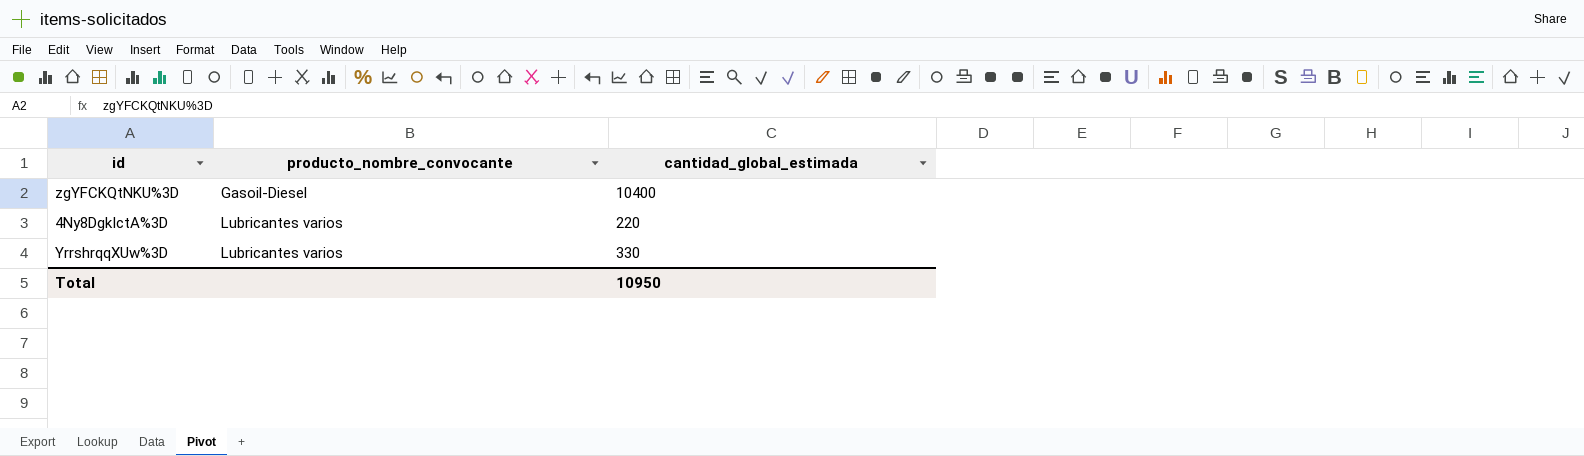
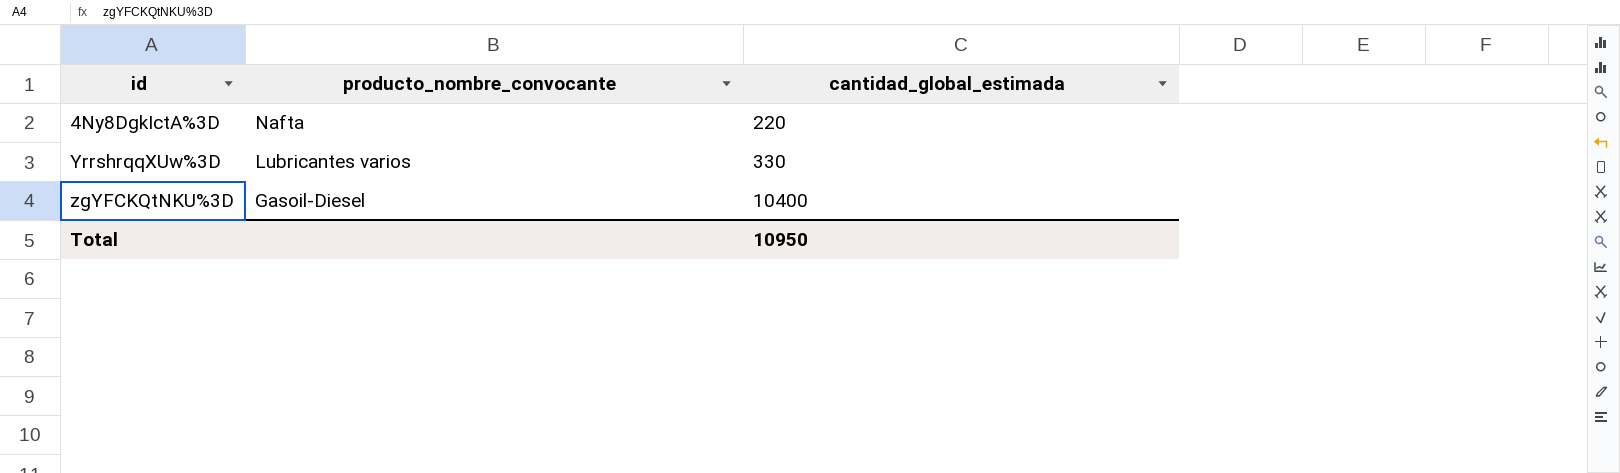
row order: producto_nombre_convocante ascending -> id ascending
4Ny8DgkIctA%3D | producto_nombre_convocante: Lubricantes varios -> Nafta

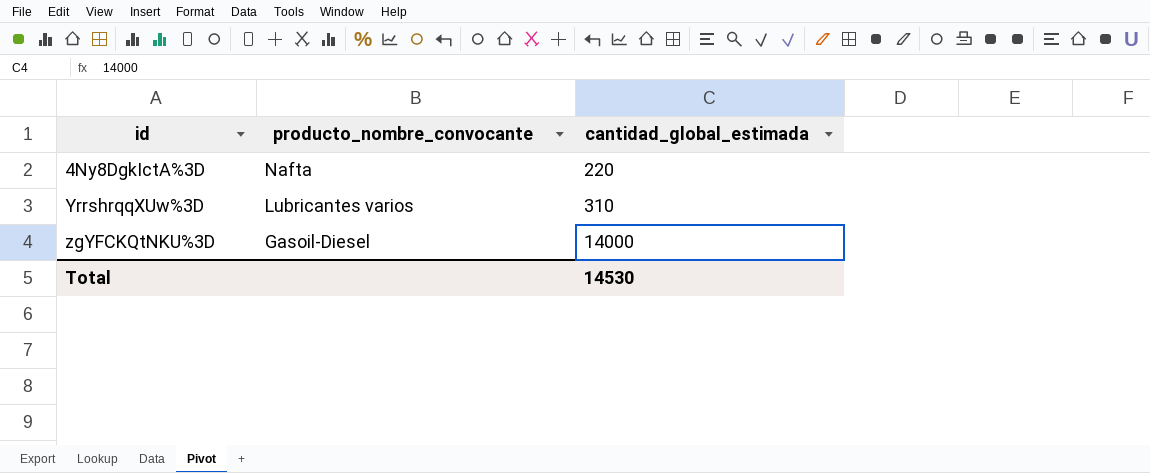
YrrshrqqXUw%3D | cantidad_global_estimada: 330 -> 310
zgYFCKQtNKU%3D | cantidad_global_estimada: 10400 -> 14000
Total | cantidad_global_estimada: 10950 -> 14530

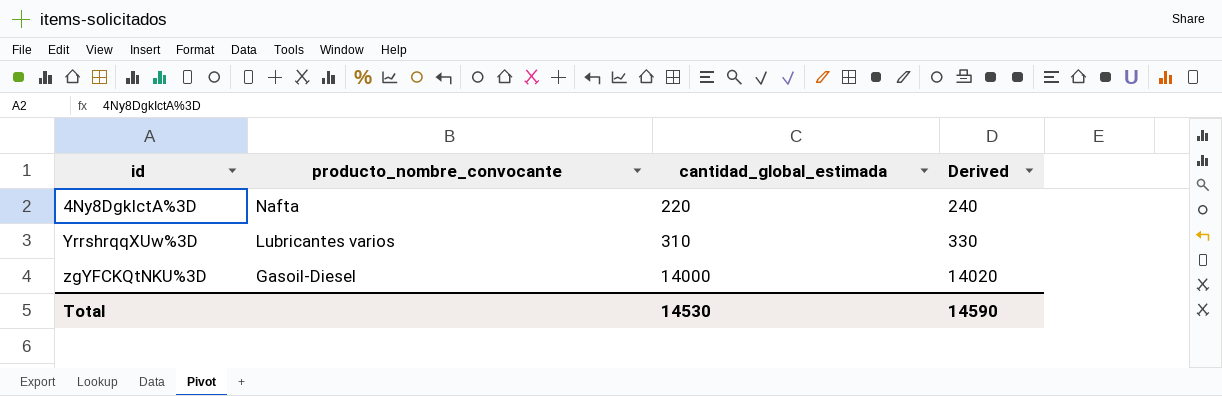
column Derived | formula: none -> [cantidad_global_estimada] + 20

